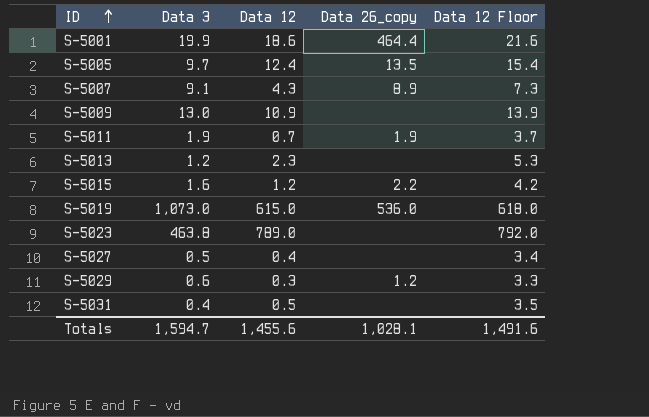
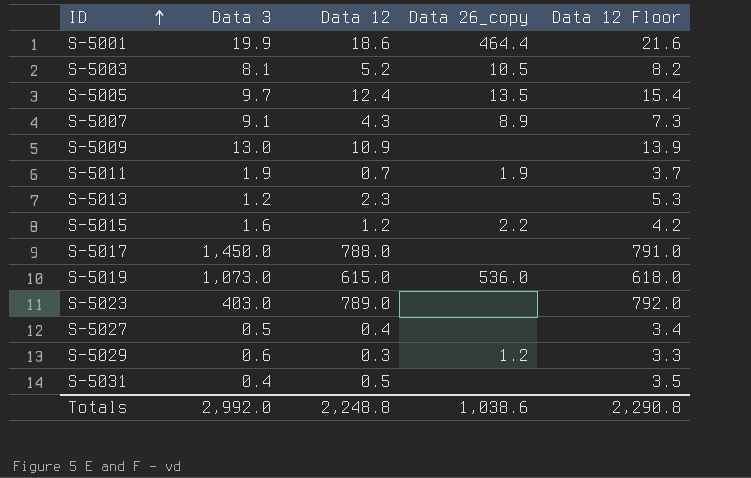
row S-5003: none -> 8.1 | 5.2 | 10.5 | 8.2
row S-5017: none -> 1,450.0 | 788.0 | none | 791.0
S-5023 | Data 3: 463.8 -> 403.0
Totals | Data 3: 1,594.7 -> 2,992.0
Totals | Data 12: 1,455.6 -> 2,248.8
Totals | Data 26_copy: 1,028.1 -> 1,038.6
Totals | Data 12 Floor: 1,491.6 -> 2,290.8

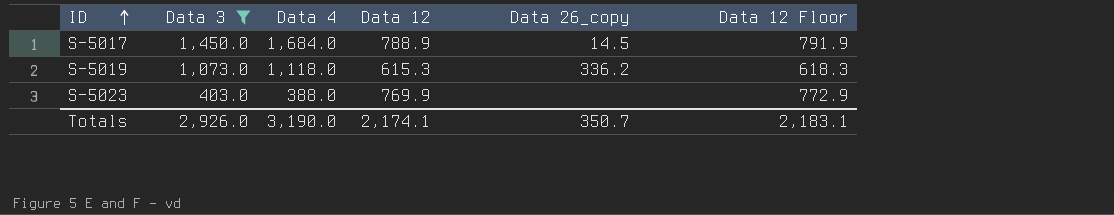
filter: none -> Data 3 >= 403.0
column Data 4 | position: none -> 3
S-5017 | Data 12: 788.0 -> 788.9
S-5017 | Data 26_copy: none -> 14.5
S-5017 | Data 12 Floor: 791.0 -> 791.9
S-5019 | Data 12: 615.0 -> 615.3
S-5019 | Data 26_copy: 536.0 -> 336.2
S-5019 | Data 12 Floor: 618.0 -> 618.3
S-5023 | Data 12: 789.0 -> 769.9
S-5023 | Data 12 Floor: 792.0 -> 772.9
Totals | Data 3: 2,992.0 -> 2,926.0
Totals | Data 12: 2,248.8 -> 2,174.1
Totals | Data 26_copy: 1,038.6 -> 350.7
Totals | Data 12 Floor: 2,290.8 -> 2,183.1

